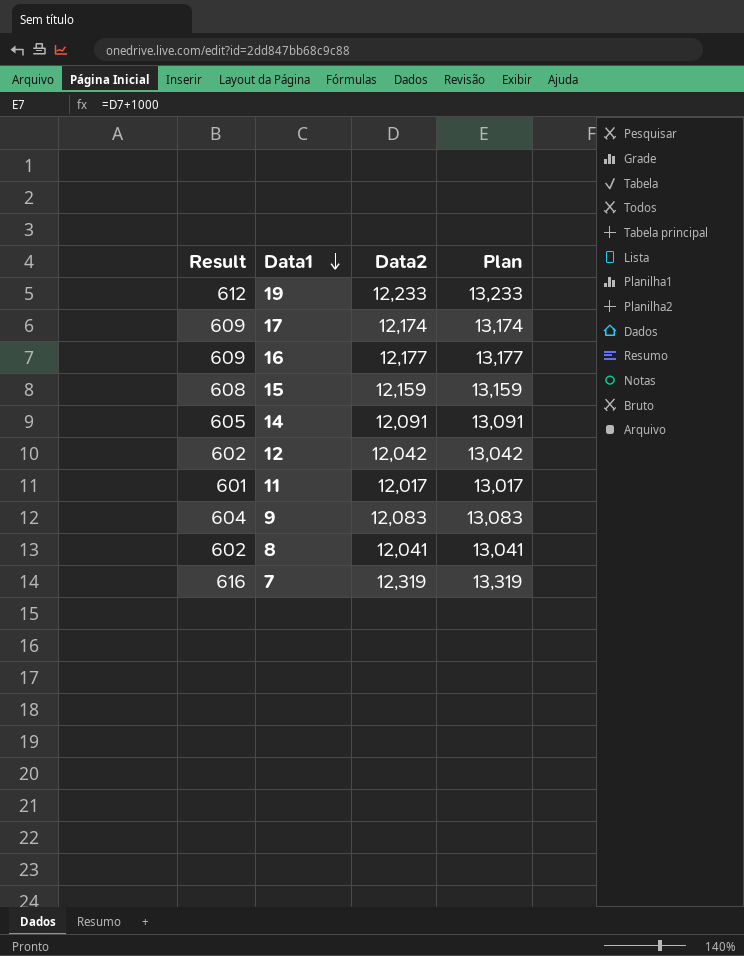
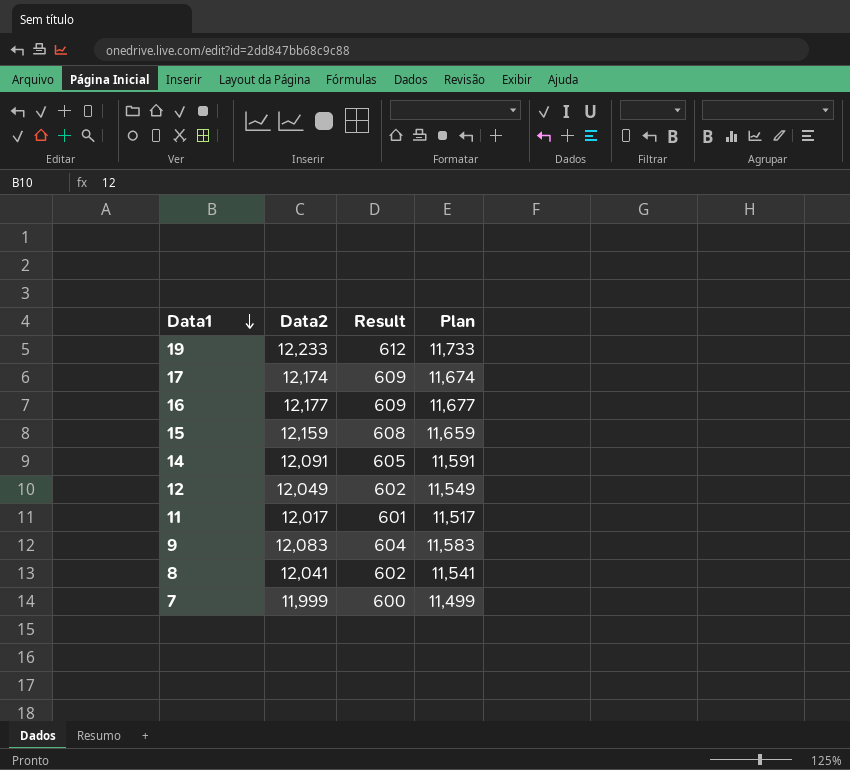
column Result | position: 1 -> 3
column Plan | formula: [Data2] + 1000 -> [Data2] - 500
12 | Data2: 12,042 -> 12,049
7 | Data2: 12,319 -> 11,999
7 | Result: 616 -> 600

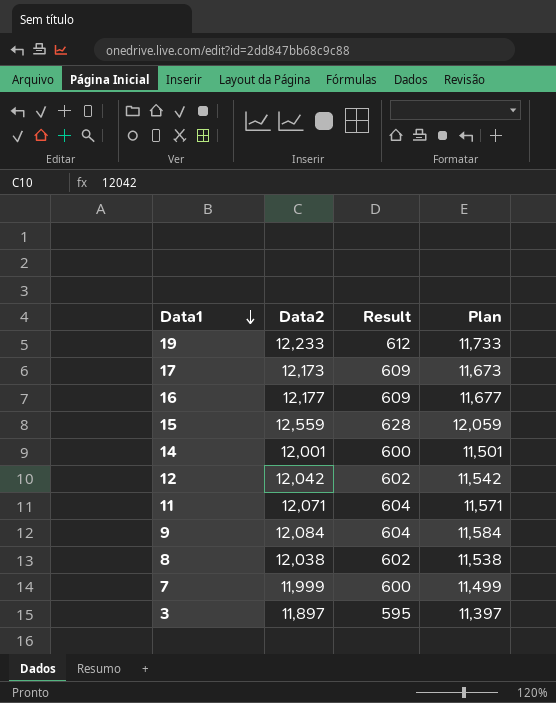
17 | Data2: 12,174 -> 12,173
17 | Plan: 11,674 -> 11,673
15 | Data2: 12,159 -> 12,559
15 | Result: 608 -> 628
15 | Plan: 11,659 -> 12,059
14 | Data2: 12,091 -> 12,001
14 | Result: 605 -> 600
14 | Plan: 11,591 -> 11,501
12 | Data2: 12,049 -> 12,042
12 | Plan: 11,549 -> 11,542
11 | Data2: 12,017 -> 12,071
11 | Result: 601 -> 604
11 | Plan: 11,517 -> 11,571
9 | Data2: 12,083 -> 12,084
9 | Plan: 11,583 -> 11,584
8 | Data2: 12,041 -> 12,038
8 | Plan: 11,541 -> 11,538
row 3: none -> 11,897 | 595 | 11,397

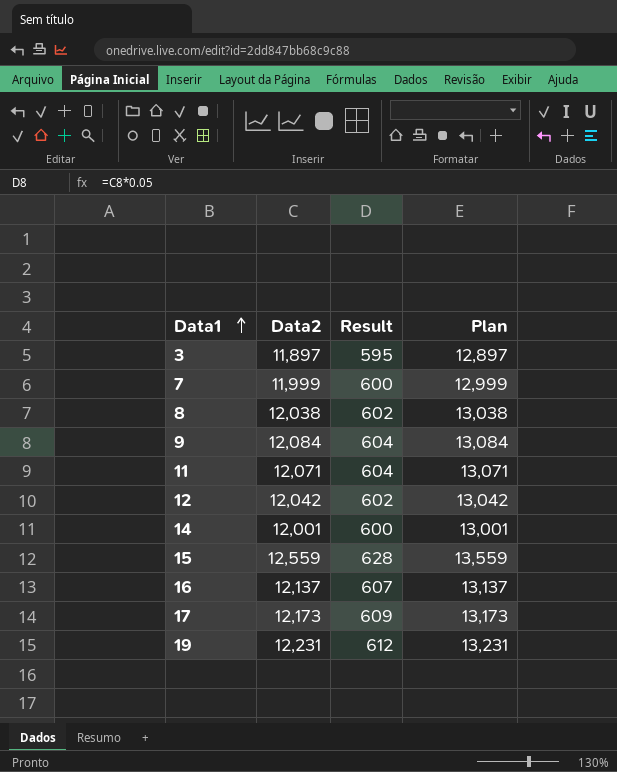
row order: Data1 descending -> Data1 ascending
column Plan | formula: [Data2] - 500 -> [Data2] + 1000
16 | Data2: 12,177 -> 12,137
16 | Result: 609 -> 607
19 | Data2: 12,233 -> 12,231

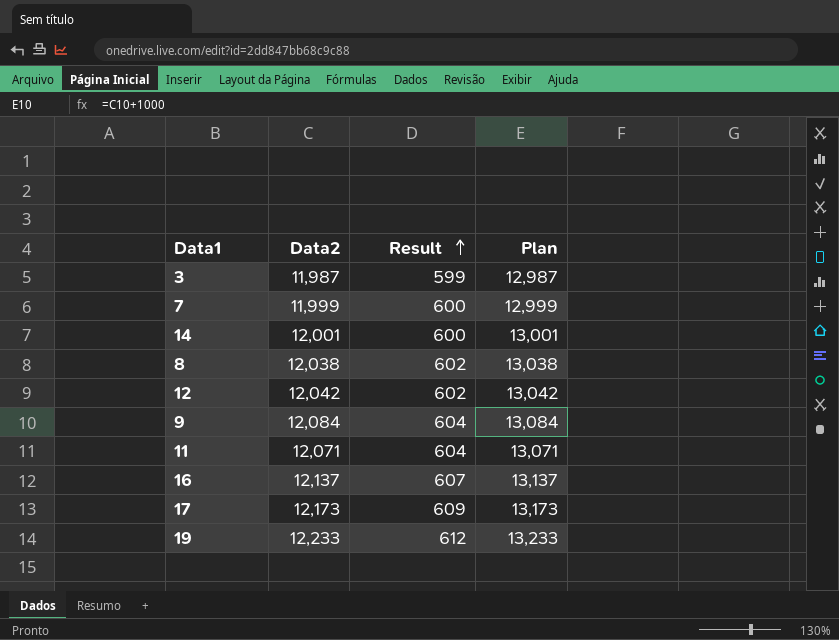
row order: Data1 ascending -> Result ascending
row 15: 12,559 | 628 | 13,559 -> none
3 | Data2: 11,897 -> 11,987
3 | Result: 595 -> 599
3 | Plan: 12,897 -> 12,987
19 | Data2: 12,231 -> 12,233
19 | Plan: 13,231 -> 13,233

